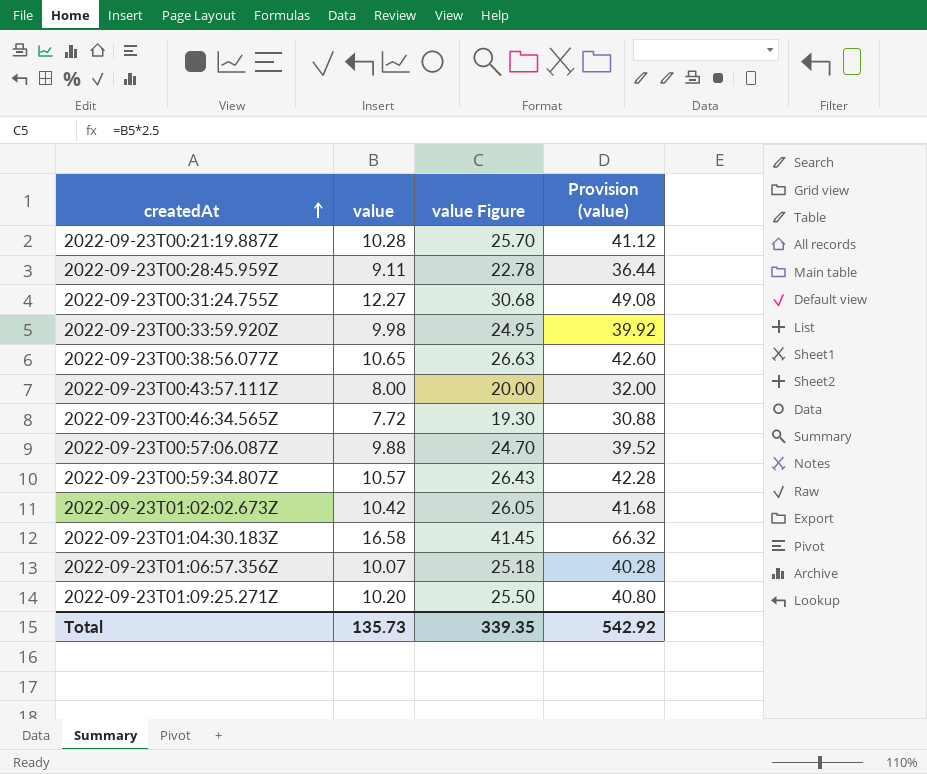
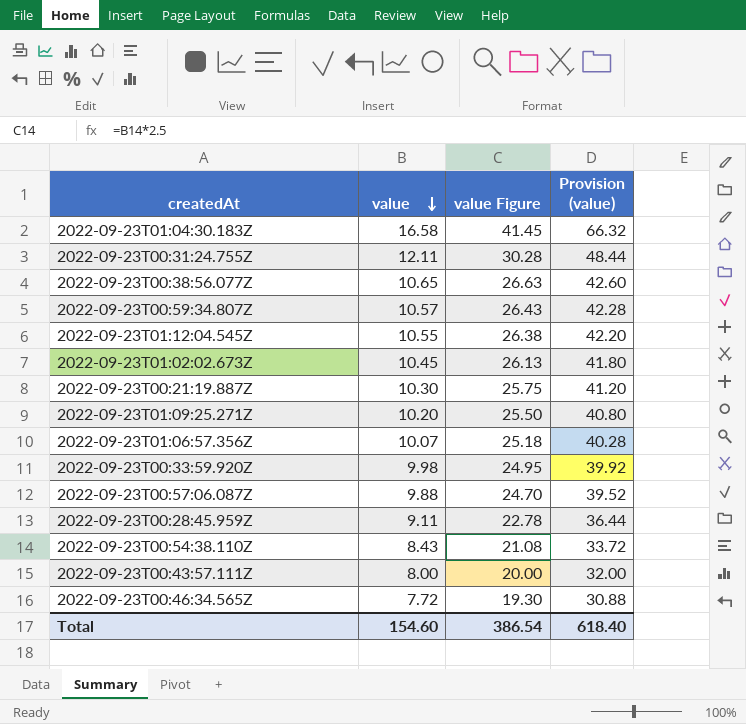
row order: createdAt ascending -> value descending
2022-09-23T00:31:24.755Z | value: 12.27 -> 12.11
2022-09-23T00:31:24.755Z | value Figure: 30.68 -> 30.28
2022-09-23T00:31:24.755Z | Provision (value): 49.08 -> 48.44
row 2022-09-23T01:12:04.545Z: none -> 10.55 | 26.38 | 42.20
2022-09-23T01:02:02.673Z | value: 10.42 -> 10.45
2022-09-23T01:02:02.673Z | value Figure: 26.05 -> 26.13
2022-09-23T01:02:02.673Z | Provision (value): 41.68 -> 41.80
2022-09-23T00:21:19.887Z | value: 10.28 -> 10.30
2022-09-23T00:21:19.887Z | value Figure: 25.70 -> 25.75
2022-09-23T00:21:19.887Z | Provision (value): 41.12 -> 41.20
row 2022-09-23T00:54:38.110Z: none -> 8.43 | 21.08 | 33.72
Total | value: 135.73 -> 154.60
Total | value Figure: 339.35 -> 386.54
Total | Provision (value): 542.92 -> 618.40

